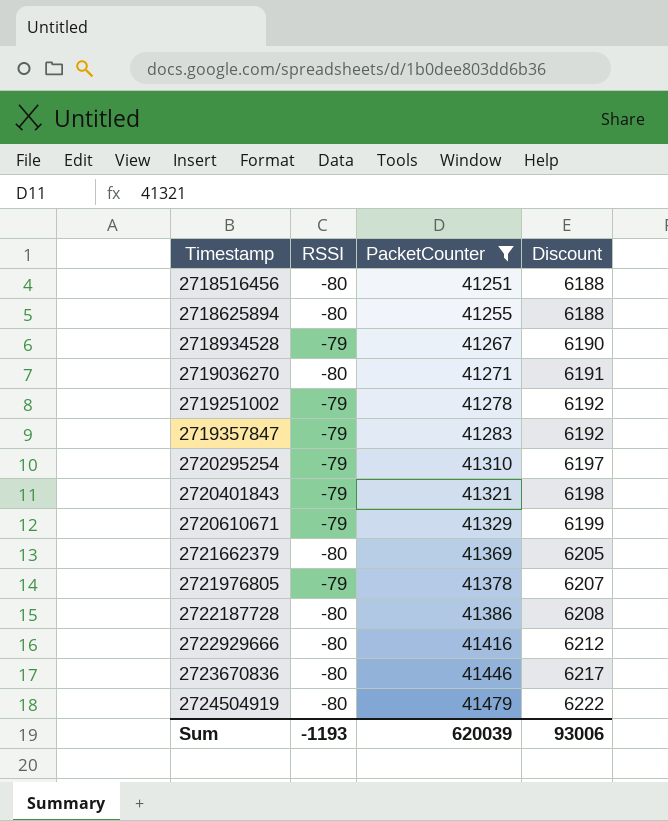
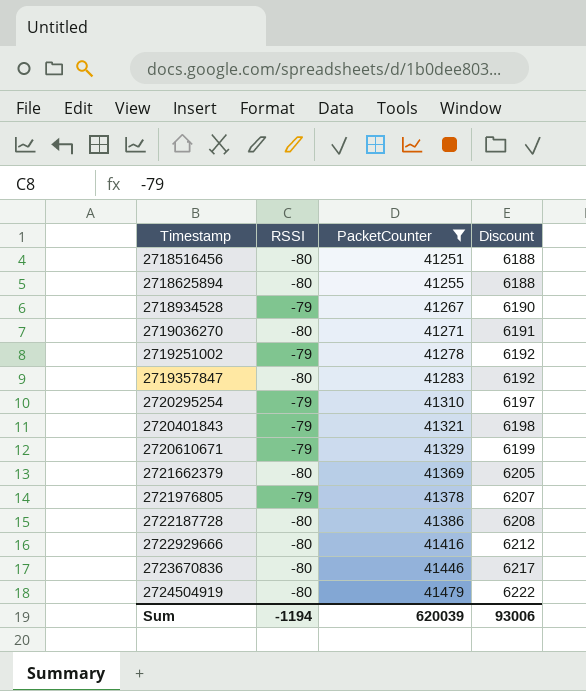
2719357847 | RSSI: -79 -> -80
Sum | RSSI: -1193 -> -1194

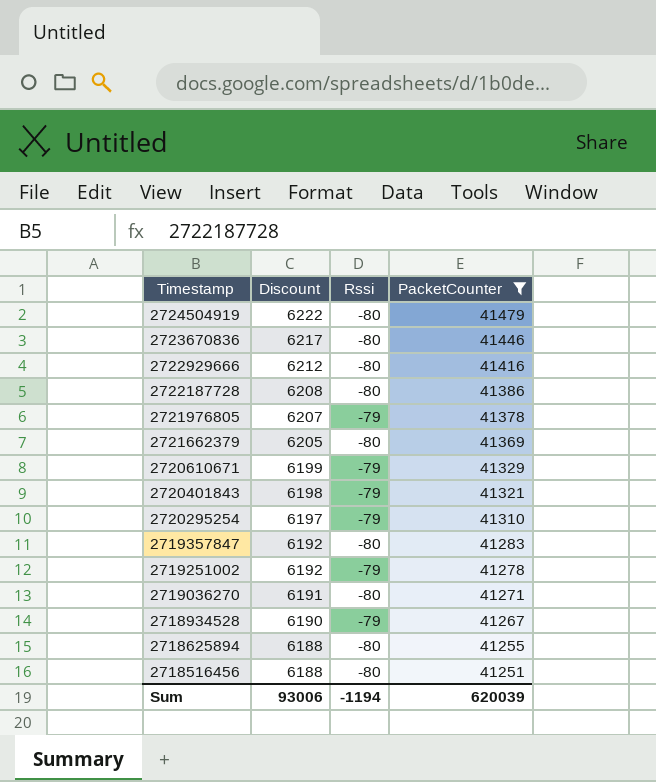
row order: Timestamp ascending -> Timestamp descending
column Discount | position: 4 -> 2
column name: RSSI -> Rssi

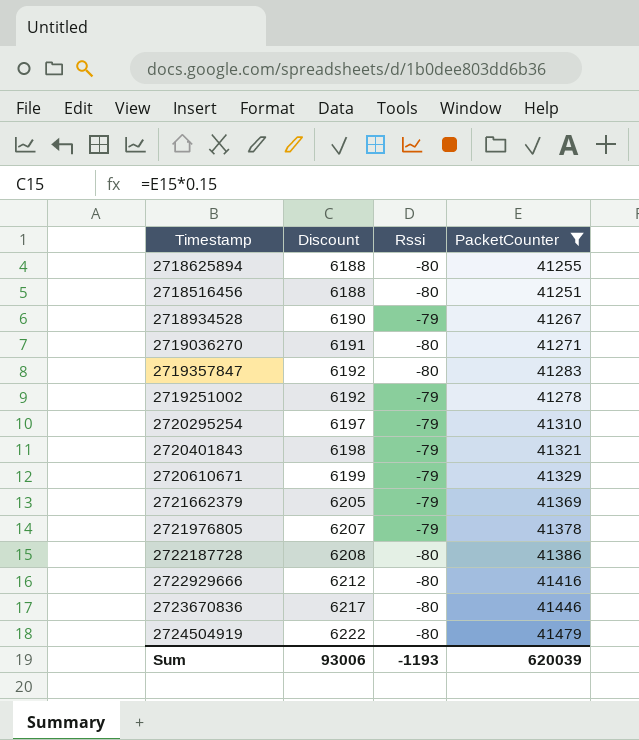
row order: Timestamp descending -> Discount ascending
2721662379 | Rssi: -80 -> -79
Sum | Rssi: -1194 -> -1193

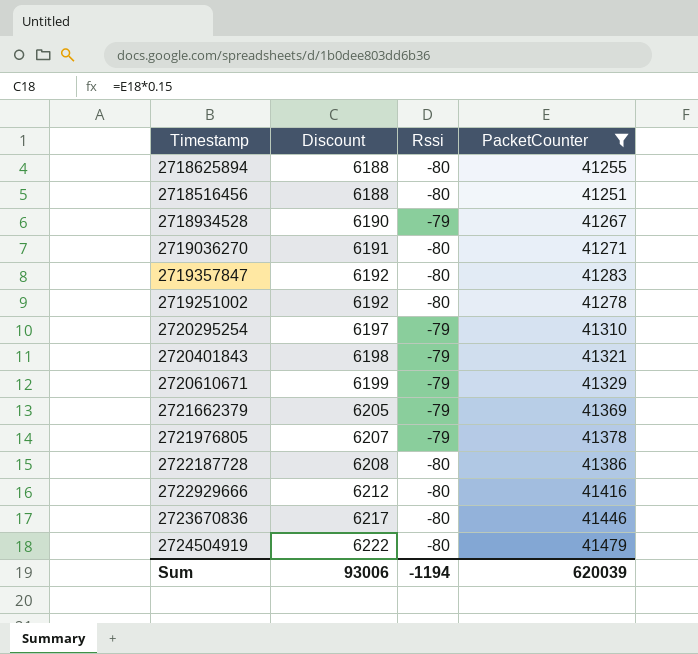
2719251002 | Rssi: -79 -> -80
Sum | Rssi: -1193 -> -1194

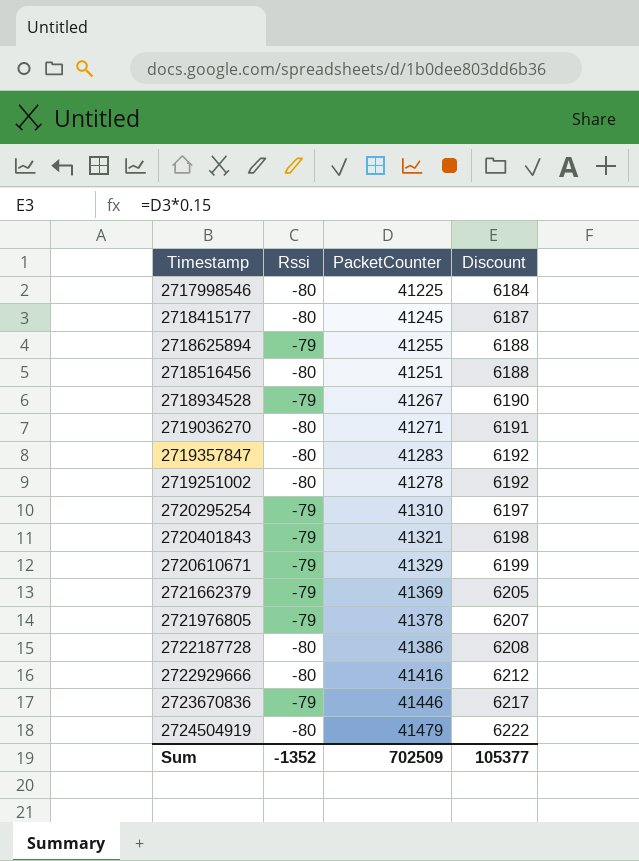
filter: PacketCounter >= 41251 -> none
column Discount | position: 2 -> 4
2718625894 | Rssi: -80 -> -79
2723670836 | Rssi: -80 -> -79
Sum | Rssi: -1194 -> -1352
Sum | PacketCounter: 620039 -> 702509
Sum | Discount: 93006 -> 105377

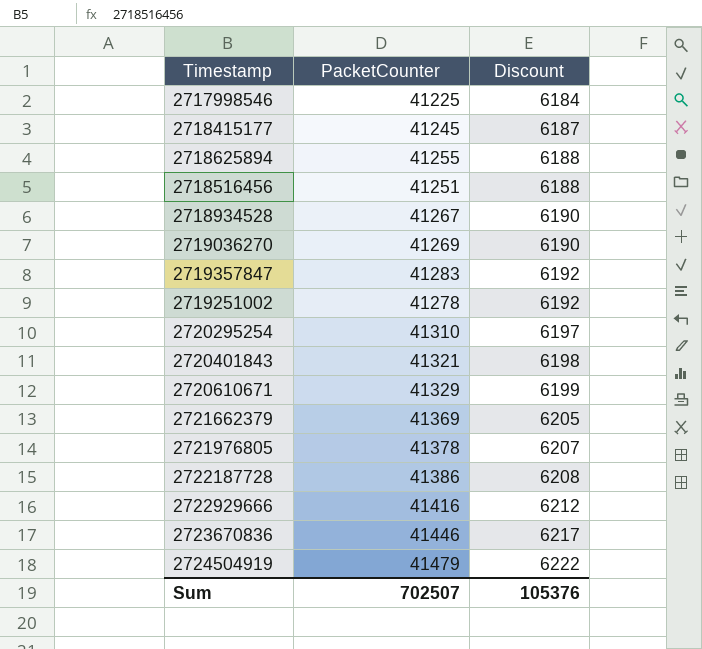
column Rssi | position: 2 -> none
2719036270 | PacketCounter: 41271 -> 41269
2719036270 | Discount: 6191 -> 6190
Sum | PacketCounter: 702509 -> 702507
Sum | Discount: 105377 -> 105376

